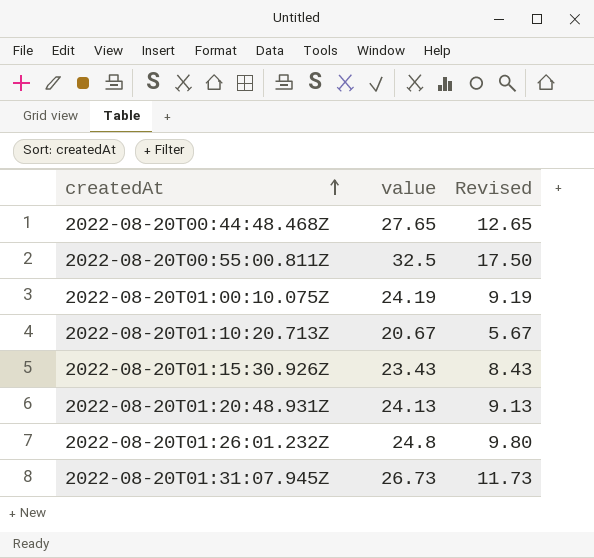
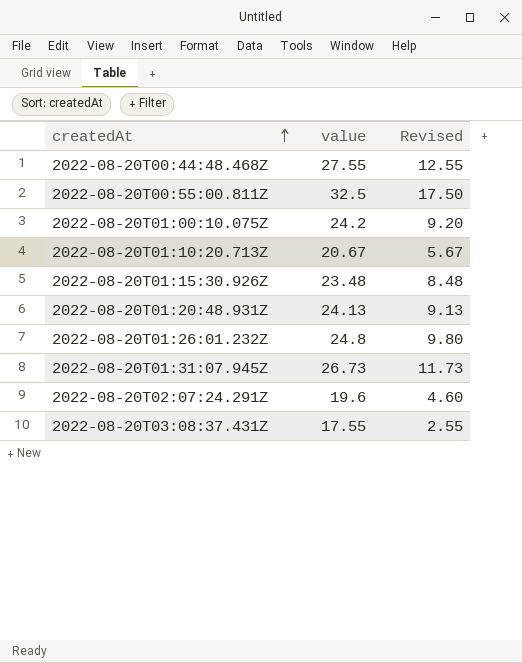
2022-08-20T00:44:48.468Z | value: 27.65 -> 27.55
2022-08-20T00:44:48.468Z | Revised: 12.65 -> 12.55
2022-08-20T01:00:10.075Z | value: 24.19 -> 24.2
2022-08-20T01:00:10.075Z | Revised: 9.19 -> 9.20
2022-08-20T01:15:30.926Z | value: 23.43 -> 23.48
2022-08-20T01:15:30.926Z | Revised: 8.43 -> 8.48
row 2022-08-20T02:07:24.291Z: none -> 19.6 | 4.60
row 2022-08-20T03:08:37.431Z: none -> 17.55 | 2.55

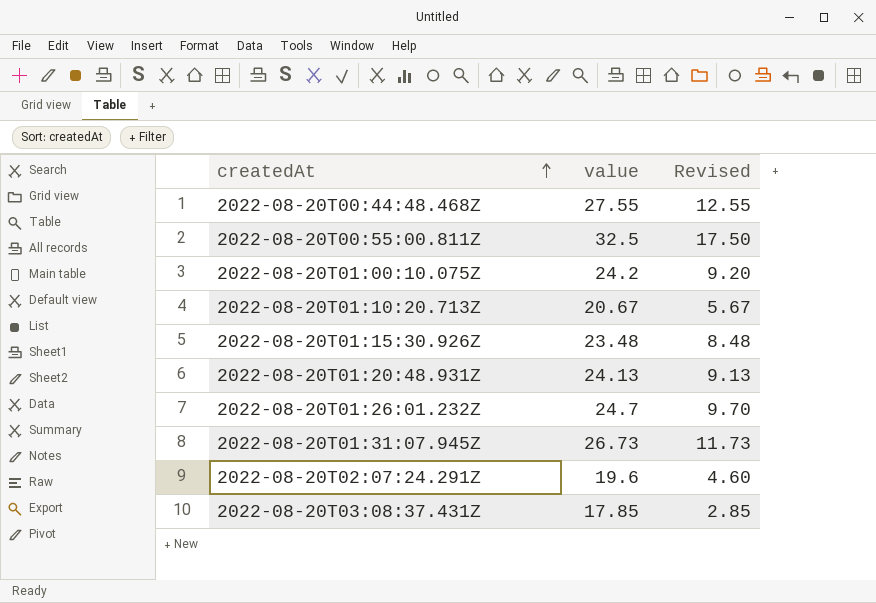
2022-08-20T01:26:01.232Z | value: 24.8 -> 24.7
2022-08-20T01:26:01.232Z | Revised: 9.80 -> 9.70
2022-08-20T03:08:37.431Z | value: 17.55 -> 17.85
2022-08-20T03:08:37.431Z | Revised: 2.55 -> 2.85

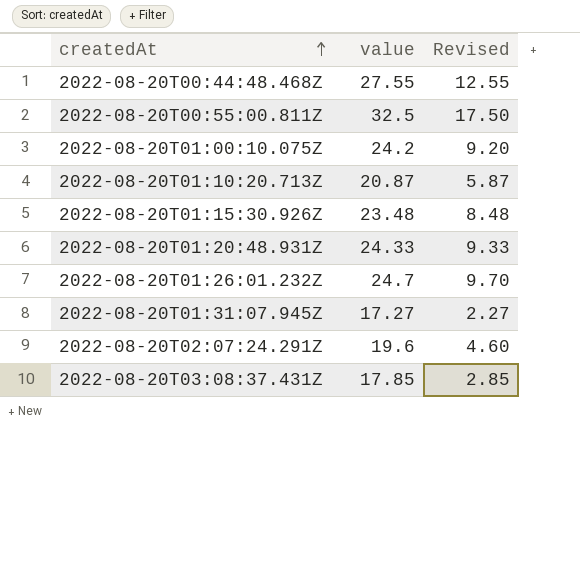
2022-08-20T01:10:20.713Z | value: 20.67 -> 20.87
2022-08-20T01:10:20.713Z | Revised: 5.67 -> 5.87
2022-08-20T01:20:48.931Z | value: 24.13 -> 24.33
2022-08-20T01:20:48.931Z | Revised: 9.13 -> 9.33
2022-08-20T01:31:07.945Z | value: 26.73 -> 17.27
2022-08-20T01:31:07.945Z | Revised: 11.73 -> 2.27

